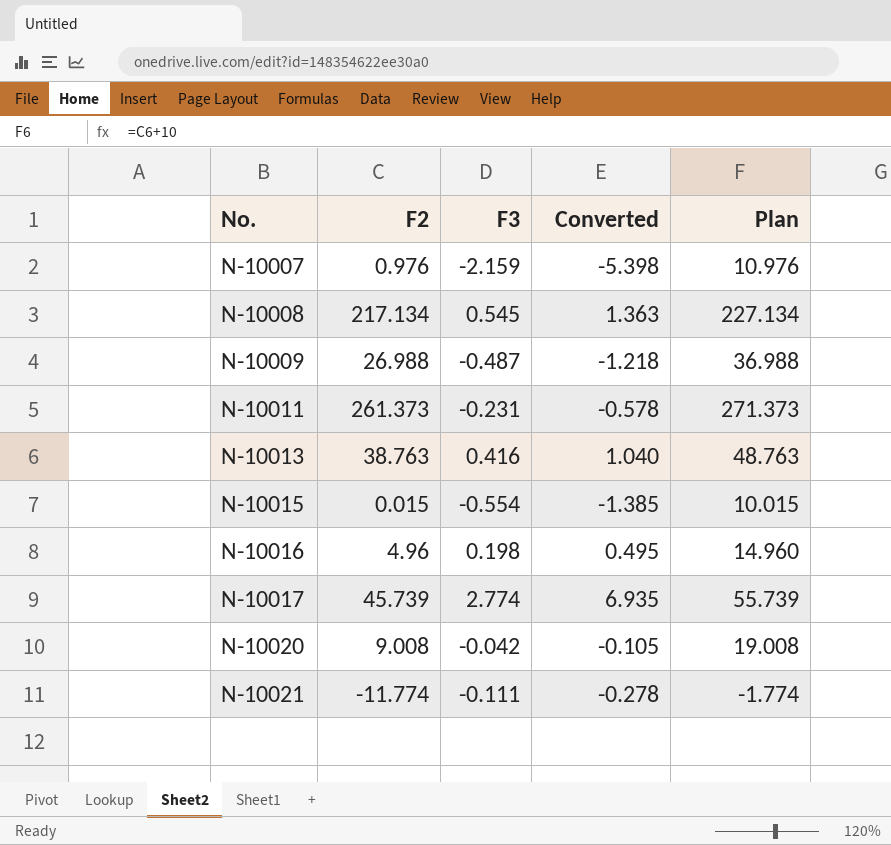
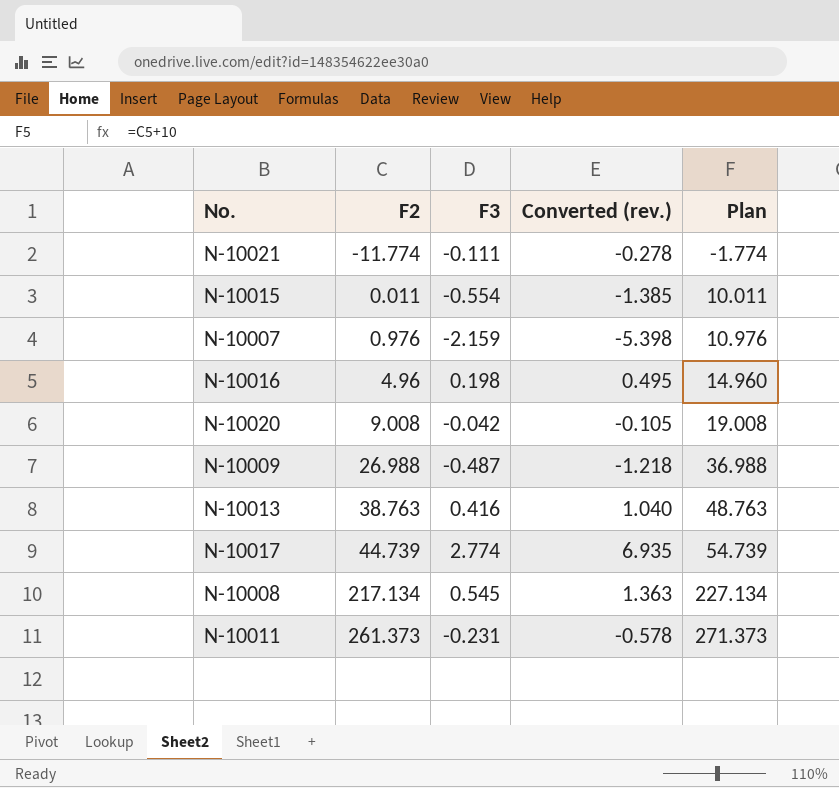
row order: No. ascending -> F2 ascending
column name: Converted -> Converted (rev.)
N-10015 | F2: 0.015 -> 0.011
N-10015 | Plan: 10.015 -> 10.011
N-10017 | F2: 45.739 -> 44.739
N-10017 | Plan: 55.739 -> 54.739

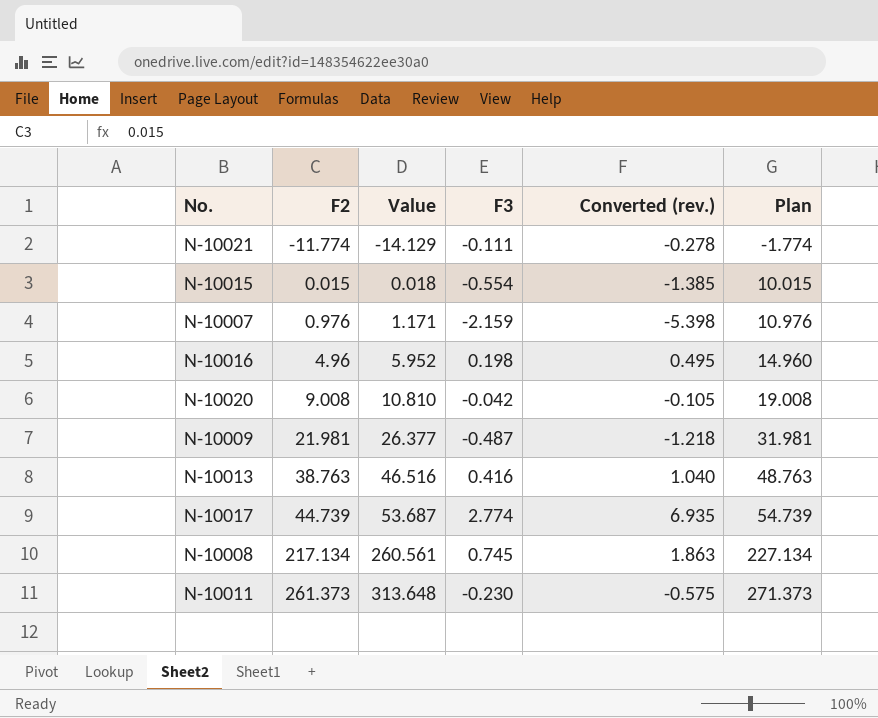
column Value | formula: none -> [F2] * 1.2
N-10015 | F2: 0.011 -> 0.015
N-10015 | Plan: 10.011 -> 10.015
N-10009 | F2: 26.988 -> 21.981
N-10009 | Plan: 36.988 -> 31.981
N-10008 | F3: 0.545 -> 0.745
N-10008 | Converted (rev.): 1.363 -> 1.863
N-10011 | F3: -0.231 -> -0.230
N-10011 | Converted (rev.): -0.578 -> -0.575

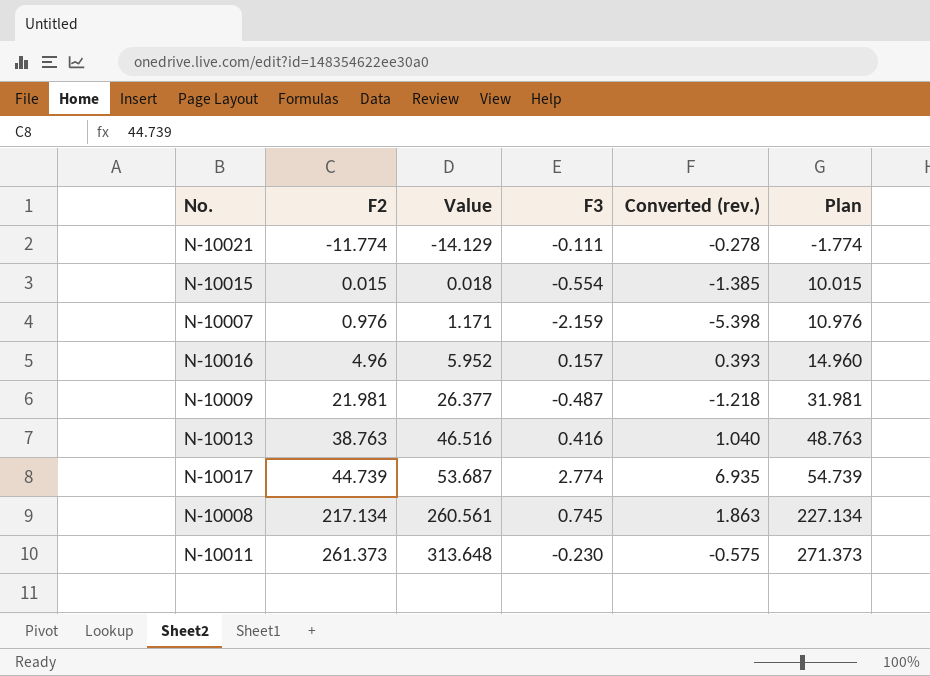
row N-10020: 9.008 | 10.810 | -0.042 | -0.105 | 19.008 -> none
N-10016 | F3: 0.198 -> 0.157
N-10016 | Converted (rev.): 0.495 -> 0.393

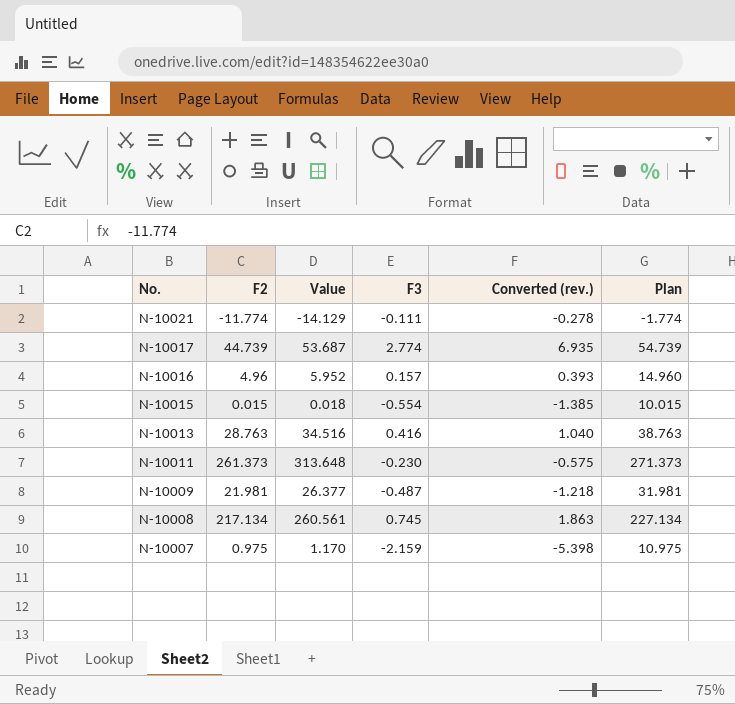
row order: F2 ascending -> No. descending
N-10013 | F2: 38.763 -> 28.763
N-10013 | Value: 46.516 -> 34.516
N-10013 | Plan: 48.763 -> 38.763
N-10007 | F2: 0.976 -> 0.975
N-10007 | Value: 1.171 -> 1.170
N-10007 | Plan: 10.976 -> 10.975

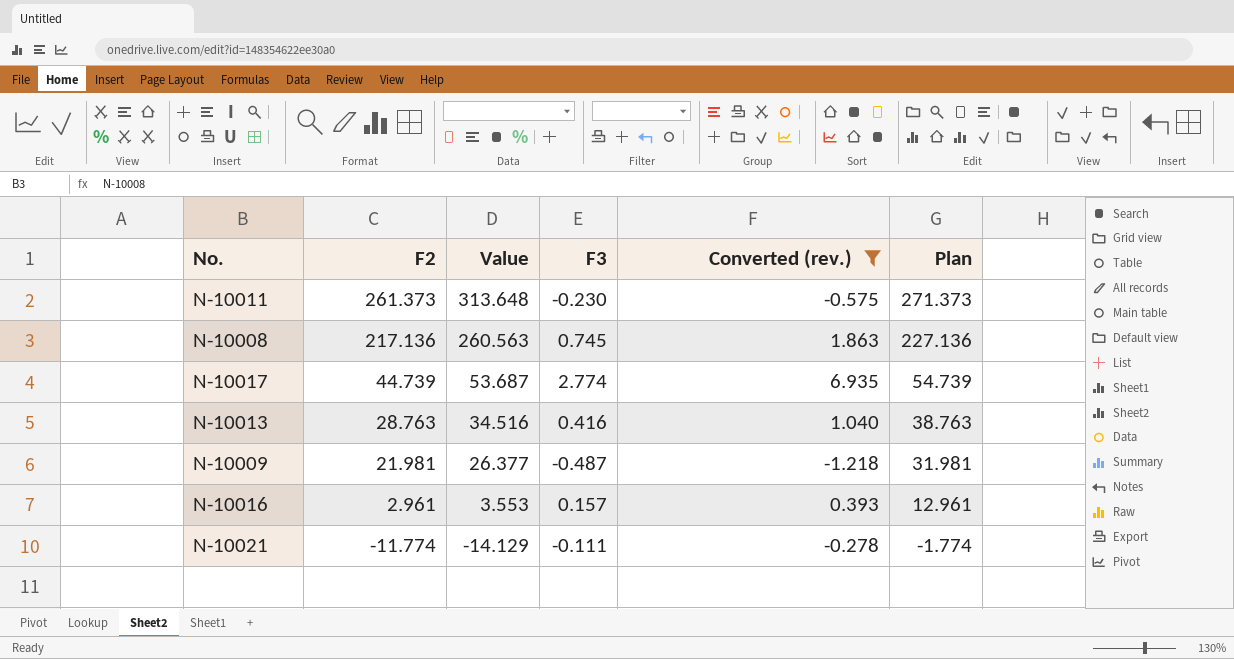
filter: none -> Converted (rev.) >= -1.218
row order: No. descending -> F2 descending
N-10008 | F2: 217.134 -> 217.136
N-10008 | Value: 260.561 -> 260.563
N-10008 | Plan: 227.134 -> 227.136
N-10016 | F2: 4.96 -> 2.961
N-10016 | Value: 5.952 -> 3.553
N-10016 | Plan: 14.960 -> 12.961

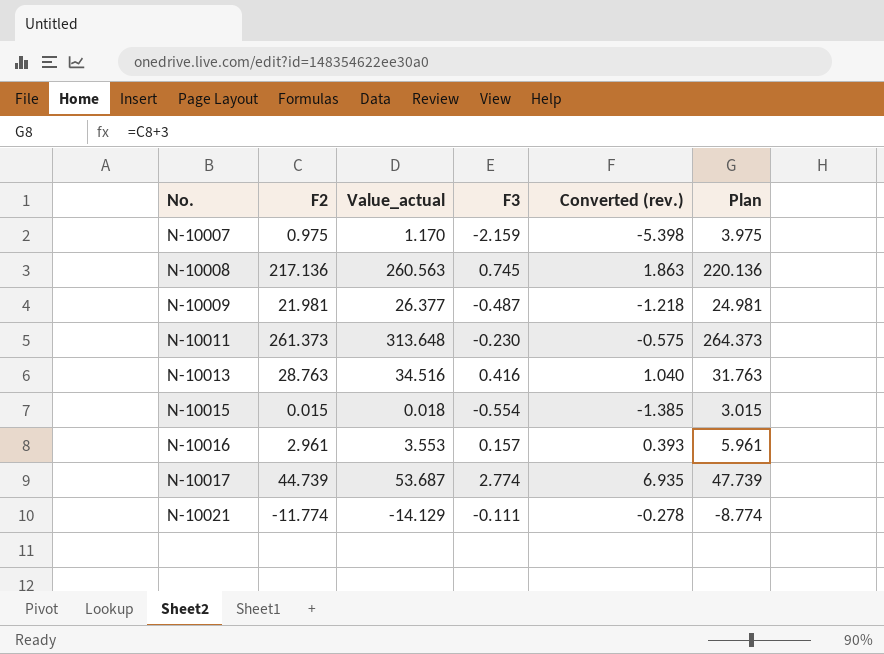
filter: Converted (rev.) >= -1.218 -> none
row order: F2 descending -> No. ascending
column name: Value -> Value_actual
column Plan | formula: [F2] + 10 -> [F2] + 3

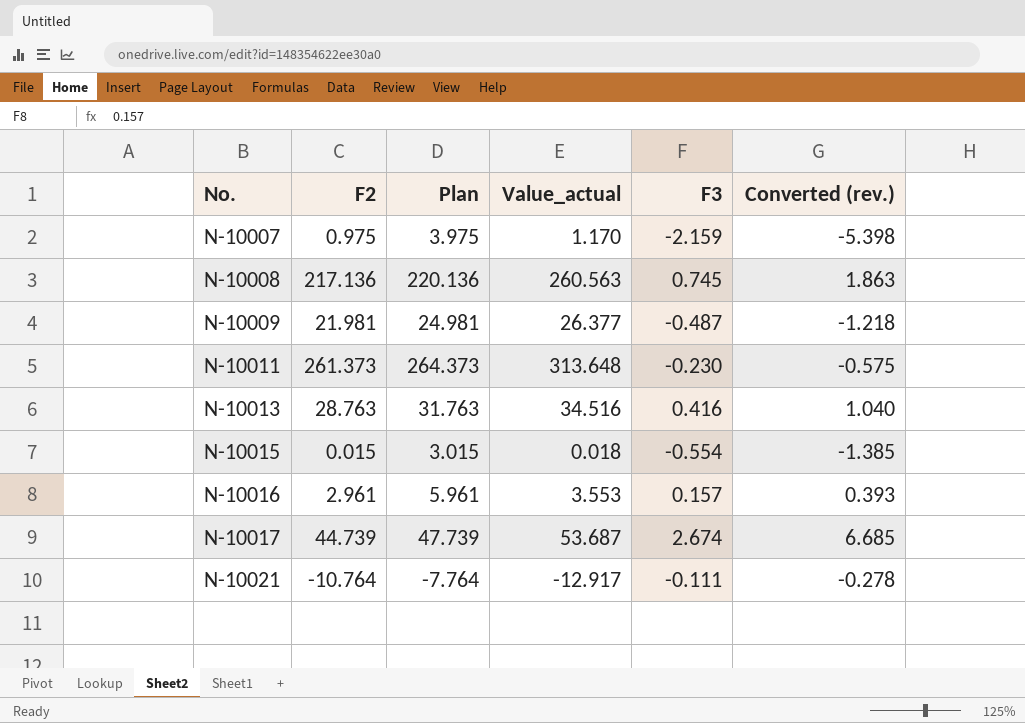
column Plan | position: 6 -> 3
N-10017 | F3: 2.774 -> 2.674
N-10017 | Converted (rev.): 6.935 -> 6.685
N-10021 | F2: -11.774 -> -10.764
N-10021 | Plan: -8.774 -> -7.764
N-10021 | Value_actual: -14.129 -> -12.917

